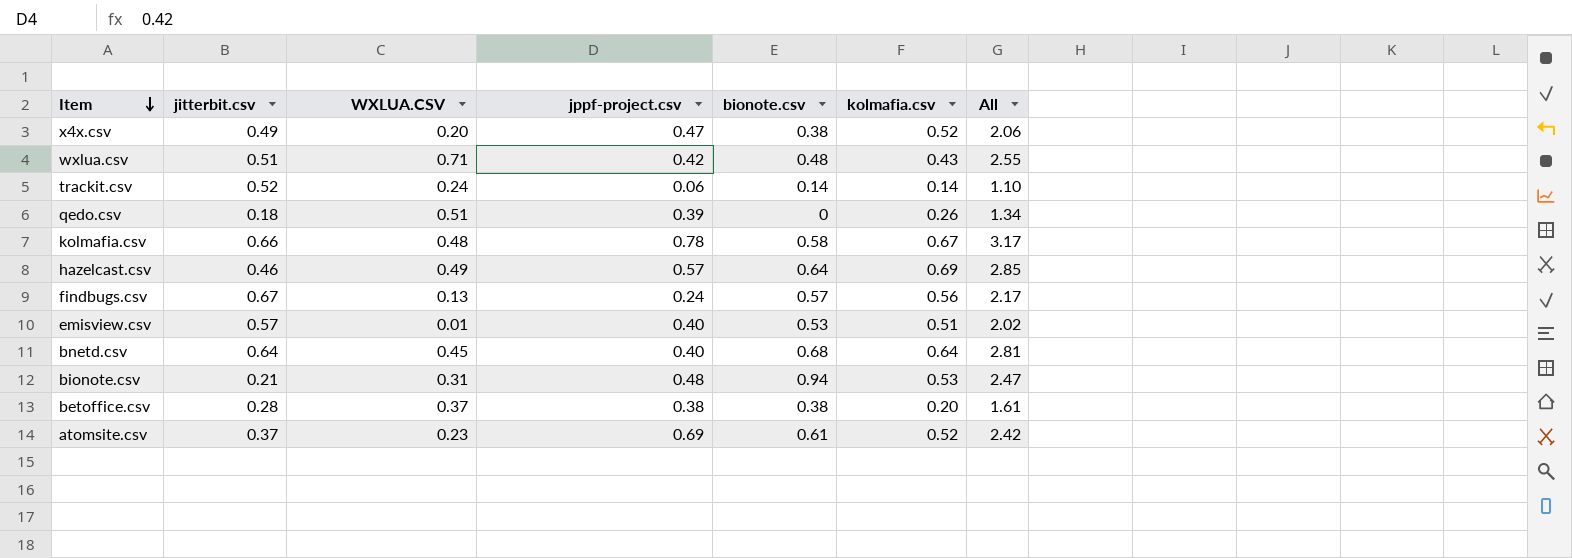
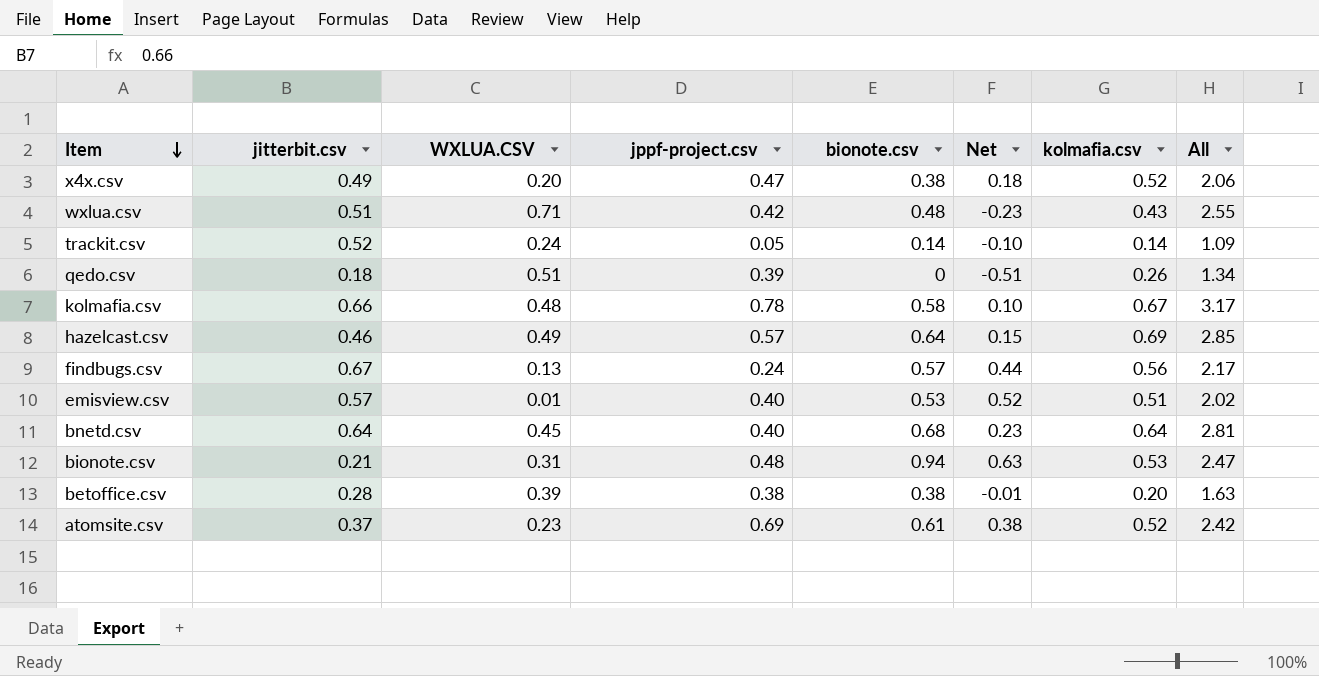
column Net | formula: none -> [bionote.csv] - [WXLUA.CSV]
trackit.csv | jppf-project.csv: 0.06 -> 0.05
trackit.csv | All: 1.10 -> 1.09
betoffice.csv | WXLUA.CSV: 0.37 -> 0.39
betoffice.csv | All: 1.61 -> 1.63

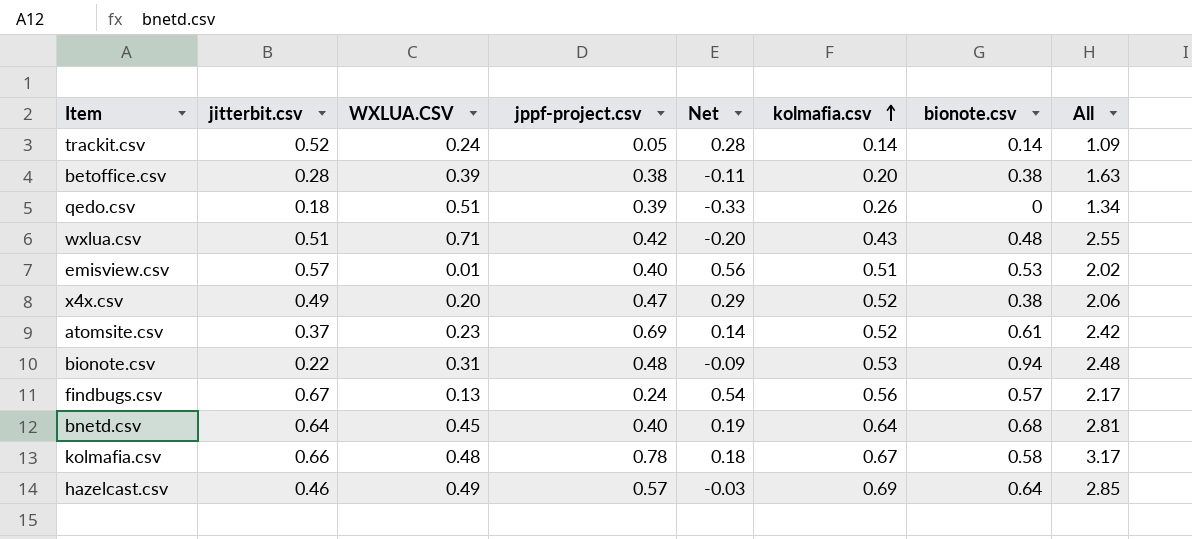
row order: Item descending -> kolmafia.csv ascending
column Net | formula: [bionote.csv] - [WXLUA.CSV] -> [jitterbit.csv] - [WXLUA.CSV]
column bionote.csv | position: 5 -> 7
bionote.csv | jitterbit.csv: 0.21 -> 0.22
bionote.csv | All: 2.47 -> 2.48

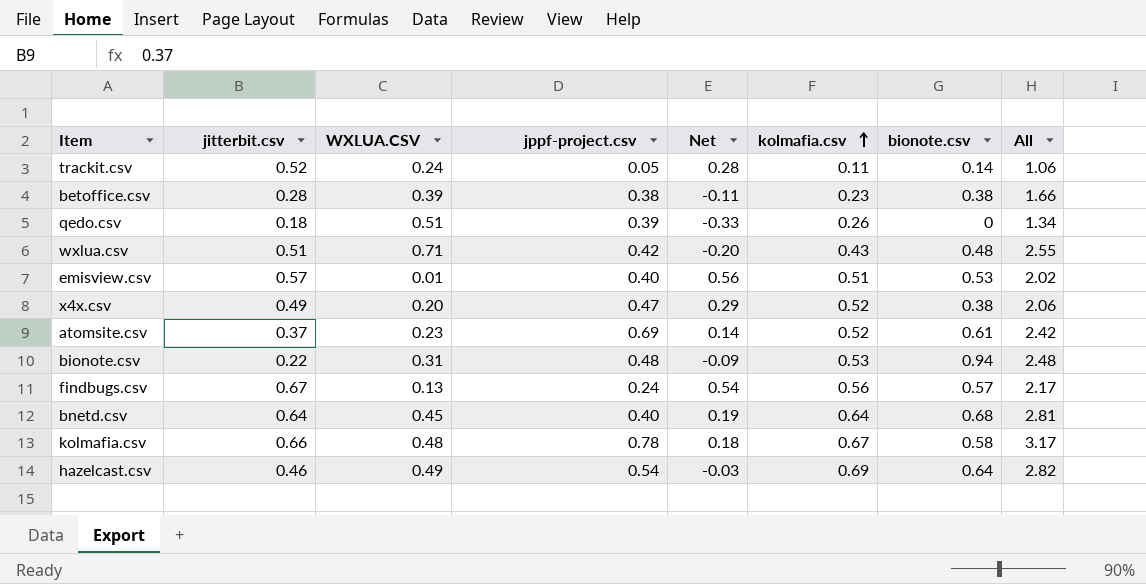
trackit.csv | kolmafia.csv: 0.14 -> 0.11
trackit.csv | All: 1.09 -> 1.06
betoffice.csv | kolmafia.csv: 0.20 -> 0.23
betoffice.csv | All: 1.63 -> 1.66
hazelcast.csv | jppf-project.csv: 0.57 -> 0.54
hazelcast.csv | All: 2.85 -> 2.82

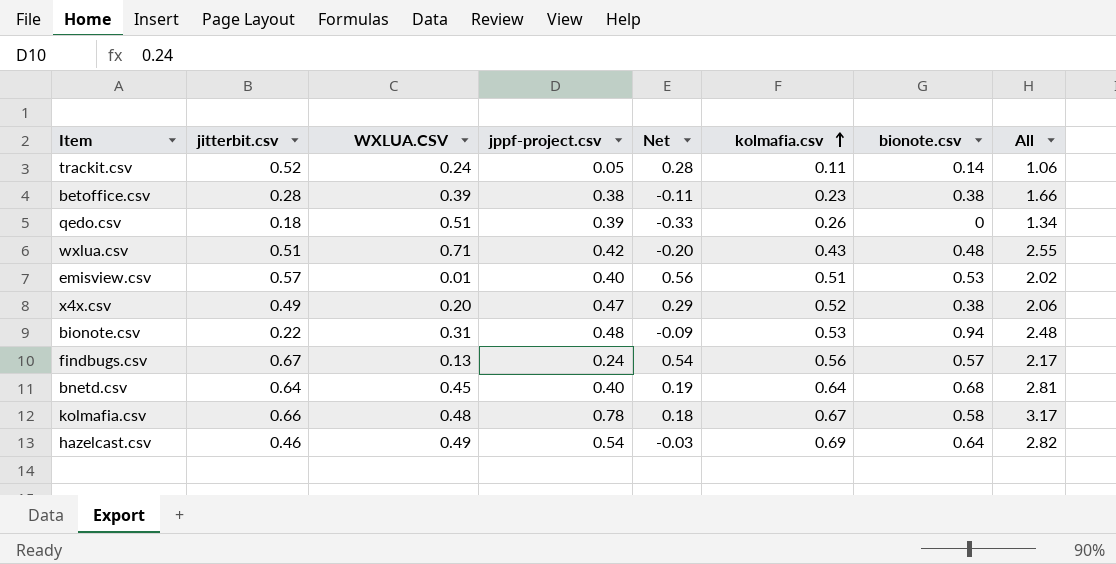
row atomsite.csv: 0.37 | 0.23 | 0.69 | 0.14 | 0.52 | 0.61 | 2.42 -> none

